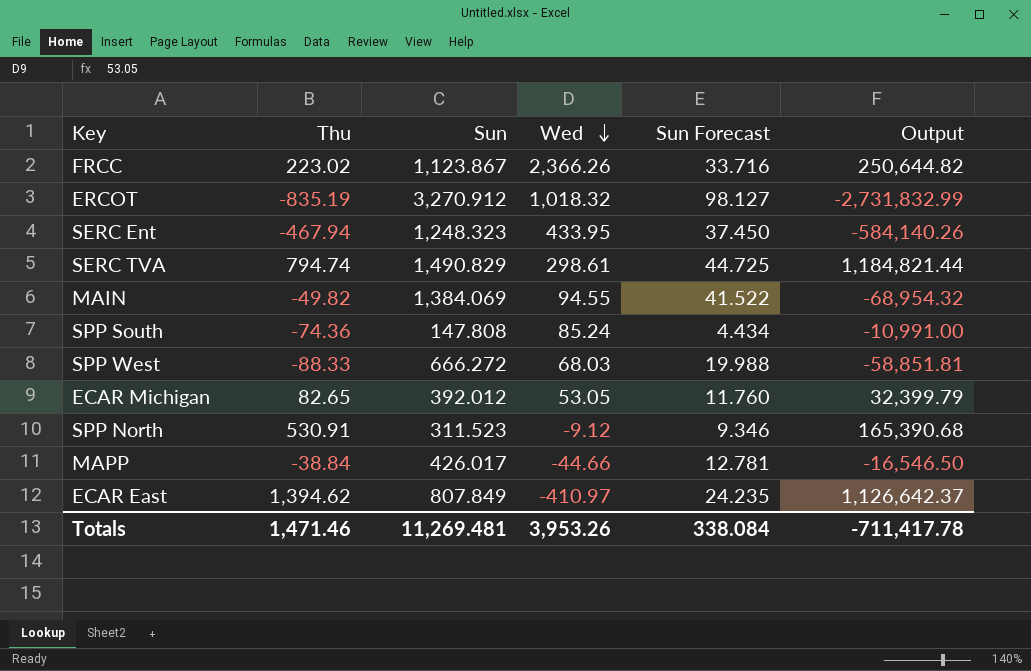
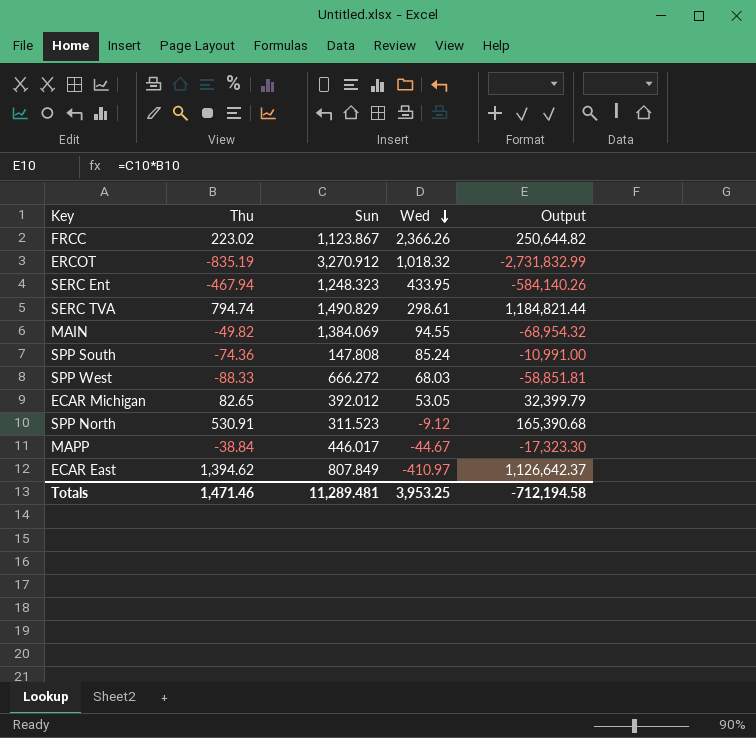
column Sun Forecast | formula: [Sun] * 0.03 -> none
MAPP | Sun: 426.017 -> 446.017
MAPP | Wed: -44.66 -> -44.67
MAPP | Output: -16,546.50 -> -17,323.30
Totals | Sun: 11,269.481 -> 11,289.481
Totals | Wed: 3,953.26 -> 3,953.25
Totals | Output: -711,417.78 -> -712,194.58

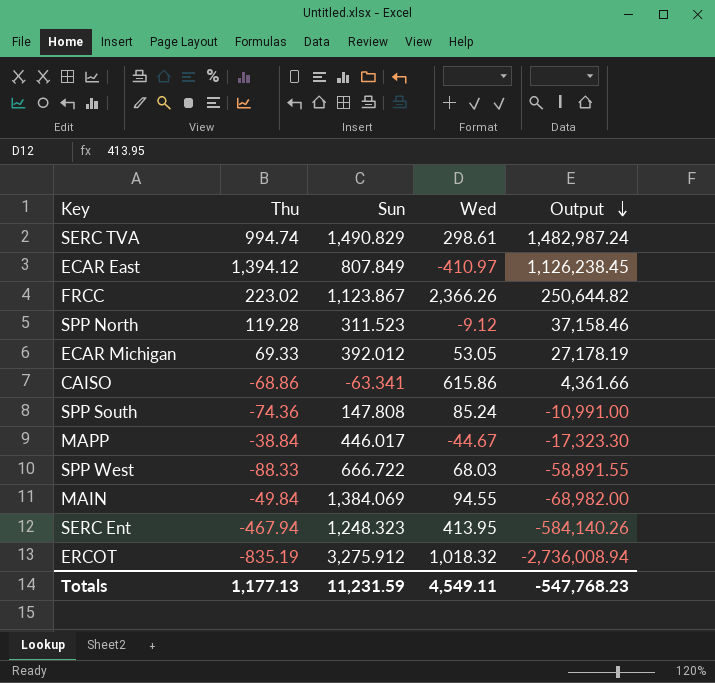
row order: Wed descending -> Output descending
SERC TVA | Thu: 794.74 -> 994.74
SERC TVA | Output: 1,184,821.44 -> 1,482,987.24
ECAR East | Thu: 1,394.62 -> 1,394.12
ECAR East | Output: 1,126,642.37 -> 1,126,238.45
SPP North | Thu: 530.91 -> 119.28
SPP North | Output: 165,390.68 -> 37,158.46
ECAR Michigan | Thu: 82.65 -> 69.33
ECAR Michigan | Output: 32,399.79 -> 27,178.19
row CAISO: none -> -68.86 | -63.341 | 615.86 | 4,361.66
SPP West | Sun: 666.272 -> 666.722
SPP West | Output: -58,851.81 -> -58,891.55
MAIN | Thu: -49.82 -> -49.84
MAIN | Output: -68,954.32 -> -68,982.00
SERC Ent | Wed: 433.95 -> 413.95
ERCOT | Sun: 3,270.912 -> 3,275.912
ERCOT | Output: -2,731,832.99 -> -2,736,008.94
Totals | Thu: 1,471.46 -> 1,177.13
Totals | Sun: 11,289.481 -> 11,231.59
Totals | Wed: 3,953.25 -> 4,549.11
Totals | Output: -712,194.58 -> -547,768.23

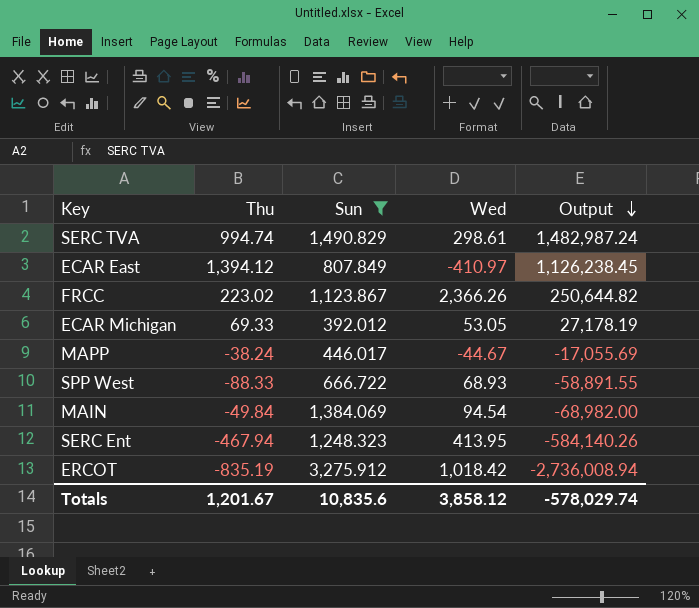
filter: none -> Sun >= 392.012
MAPP | Thu: -38.84 -> -38.24
MAPP | Output: -17,323.30 -> -17,055.69
SPP West | Wed: 68.03 -> 68.93
MAIN | Wed: 94.55 -> 94.54
ERCOT | Wed: 1,018.32 -> 1,018.42
Totals | Thu: 1,177.13 -> 1,201.67
Totals | Sun: 11,231.59 -> 10,835.6
Totals | Wed: 4,549.11 -> 3,858.12
Totals | Output: -547,768.23 -> -578,029.74

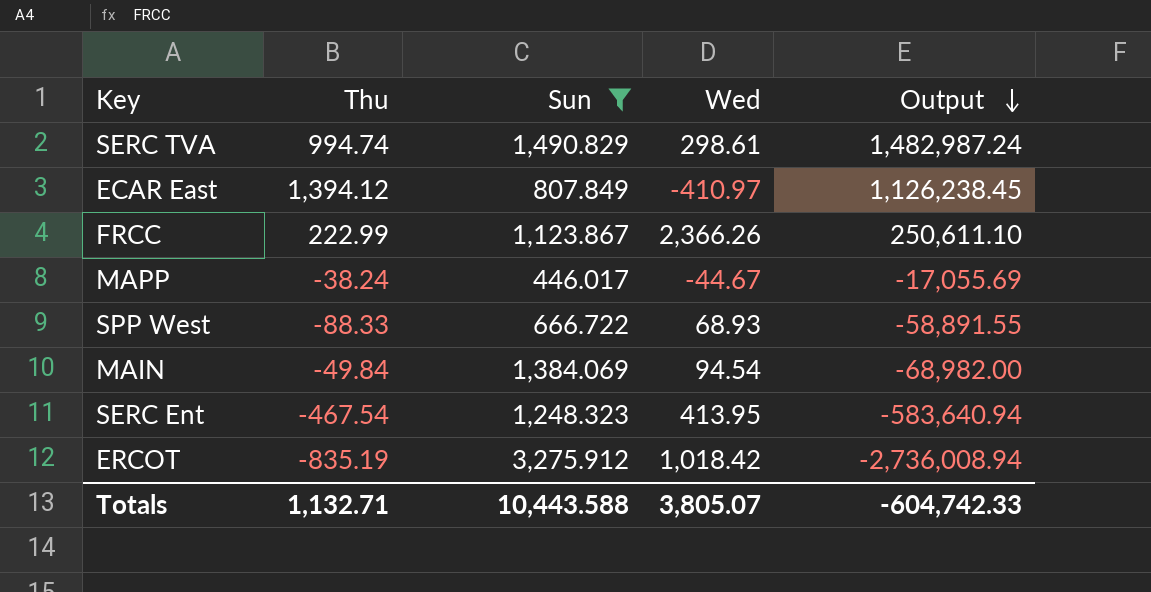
row ECAR Michigan: 69.33 | 392.012 | 53.05 | 27,178.19 -> none
FRCC | Thu: 223.02 -> 222.99
FRCC | Output: 250,644.82 -> 250,611.10
SERC Ent | Thu: -467.94 -> -467.54
SERC Ent | Output: -584,140.26 -> -583,640.94
Totals | Thu: 1,201.67 -> 1,132.71
Totals | Sun: 10,835.6 -> 10,443.588
Totals | Wed: 3,858.12 -> 3,805.07
Totals | Output: -578,029.74 -> -604,742.33

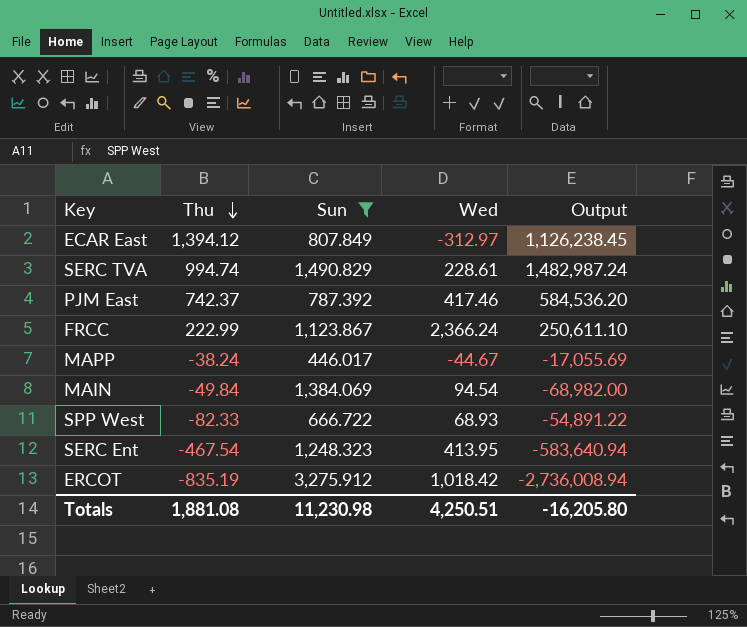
row order: Output descending -> Thu descending
ECAR East | Wed: -410.97 -> -312.97
SERC TVA | Wed: 298.61 -> 228.61
row PJM East: none -> 742.37 | 787.392 | 417.46 | 584,536.20
FRCC | Wed: 2,366.26 -> 2,366.24
SPP West | Thu: -88.33 -> -82.33
SPP West | Output: -58,891.55 -> -54,891.22
Totals | Thu: 1,132.71 -> 1,881.08
Totals | Sun: 10,443.588 -> 11,230.98
Totals | Wed: 3,805.07 -> 4,250.51
Totals | Output: -604,742.33 -> -16,205.80

